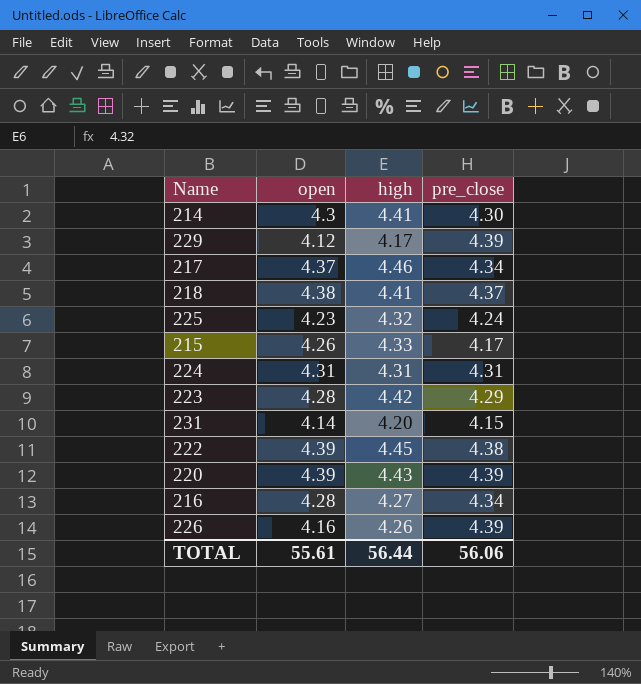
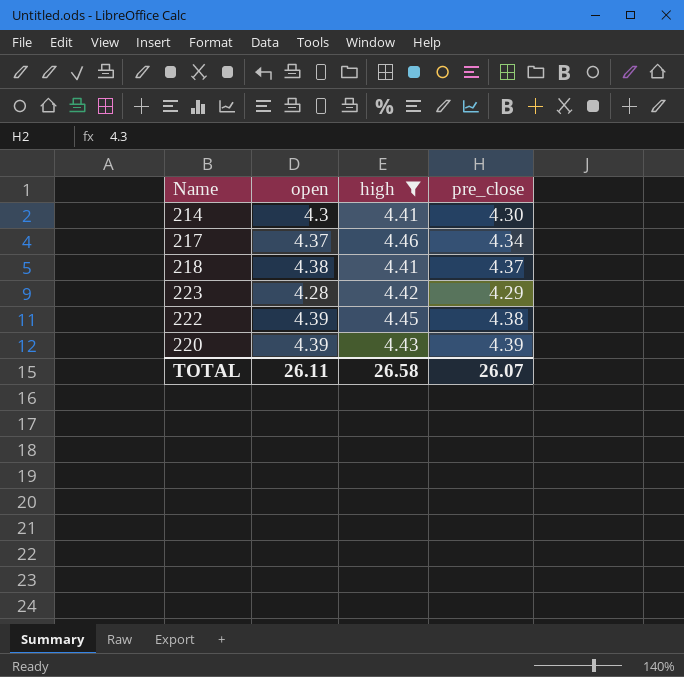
filter: none -> high >= 4.41
TOTAL | open: 55.61 -> 26.11
TOTAL | high: 56.44 -> 26.58
TOTAL | pre_close: 56.06 -> 26.07

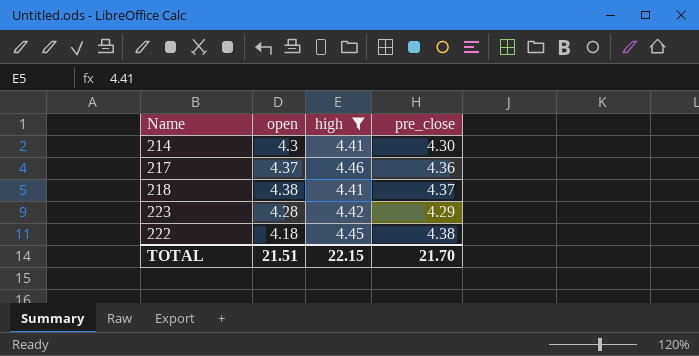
row 220: 4.39 | 4.43 | 4.39 -> none
217 | pre_close: 4.34 -> 4.36
222 | open: 4.39 -> 4.18
TOTAL | open: 26.11 -> 21.51
TOTAL | high: 26.58 -> 22.15
TOTAL | pre_close: 26.07 -> 21.70

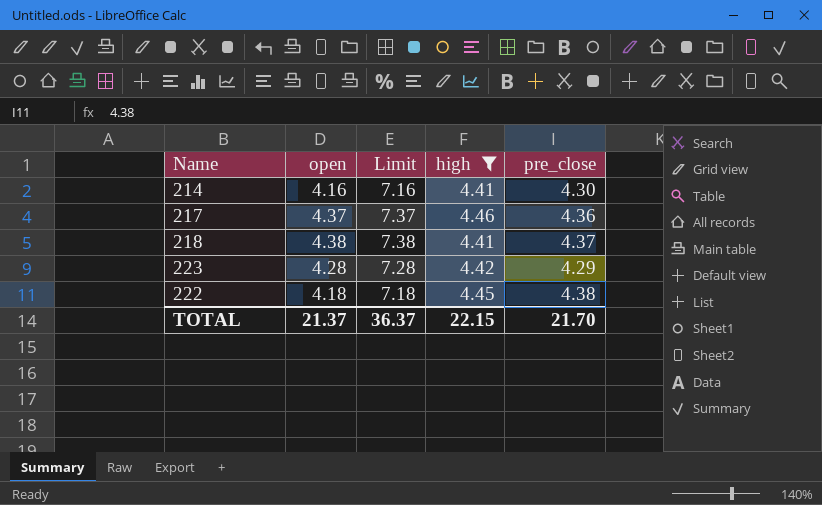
column Limit | formula: none -> [open] + 3
214 | open: 4.3 -> 4.16
TOTAL | open: 21.51 -> 21.37

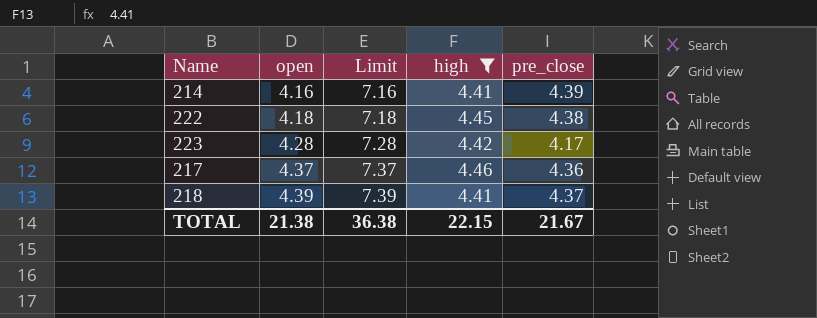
row order: none -> open ascending
214 | pre_close: 4.30 -> 4.39
223 | pre_close: 4.29 -> 4.17
218 | open: 4.38 -> 4.39
218 | Limit: 7.38 -> 7.39
TOTAL | open: 21.37 -> 21.38
TOTAL | Limit: 36.37 -> 36.38
TOTAL | pre_close: 21.70 -> 21.67

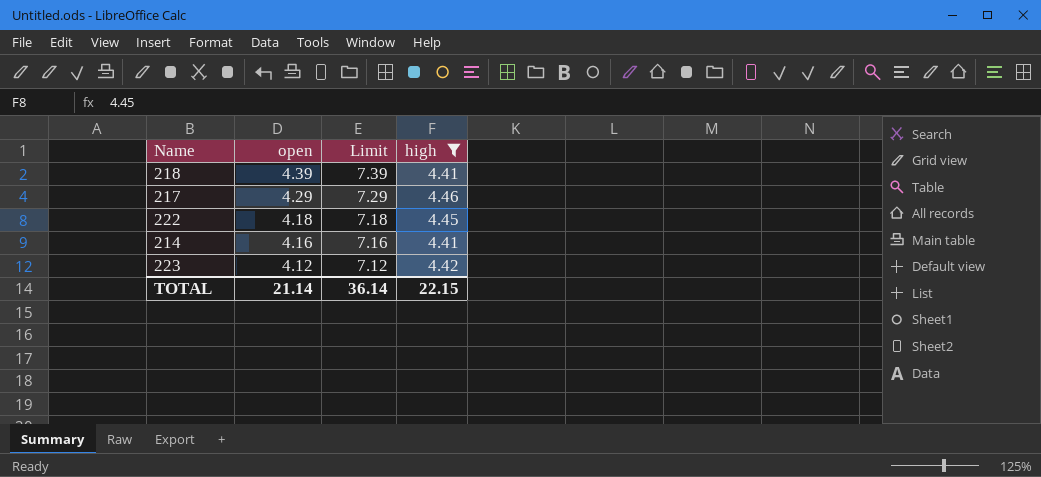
row order: open ascending -> open descending
column pre_close | position: 5 -> none
217 | open: 4.37 -> 4.29
217 | Limit: 7.37 -> 7.29
223 | open: 4.28 -> 4.12
223 | Limit: 7.28 -> 7.12
TOTAL | open: 21.38 -> 21.14
TOTAL | Limit: 36.38 -> 36.14

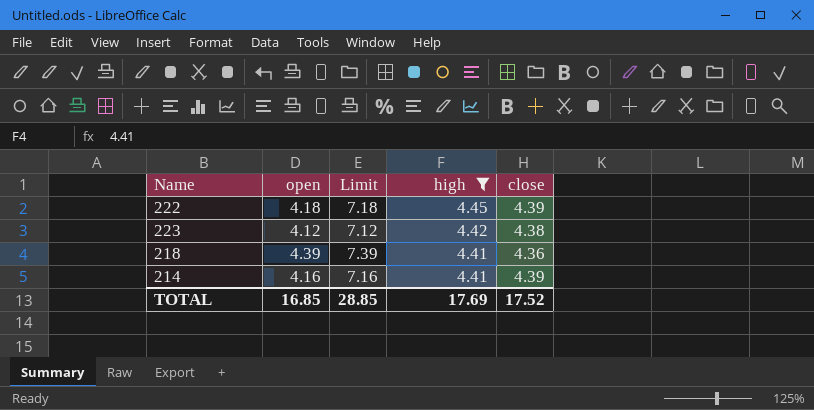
row order: open descending -> high descending
column close | position: none -> 5
row 217: 4.29 | 7.29 | 4.46 -> none
TOTAL | open: 21.14 -> 16.85
TOTAL | Limit: 36.14 -> 28.85
TOTAL | high: 22.15 -> 17.69

